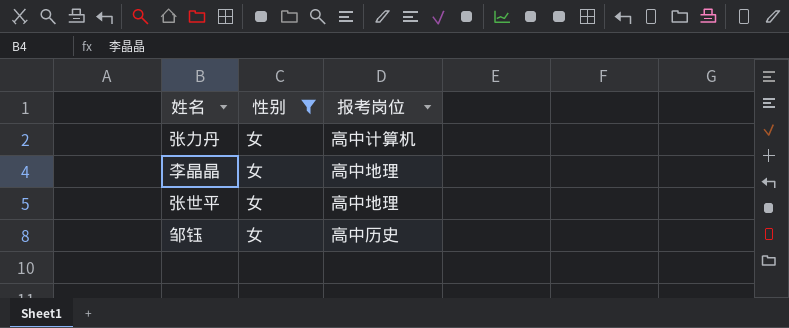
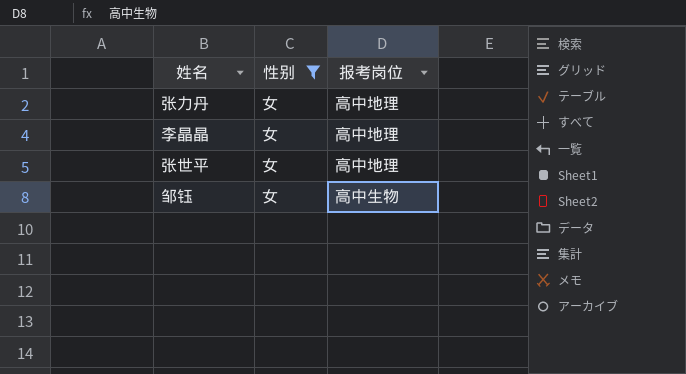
张力丹 | 报考岗位: 高中计算机 -> 高中地理
邹钰 | 报考岗位: 高中历史 -> 高中生物

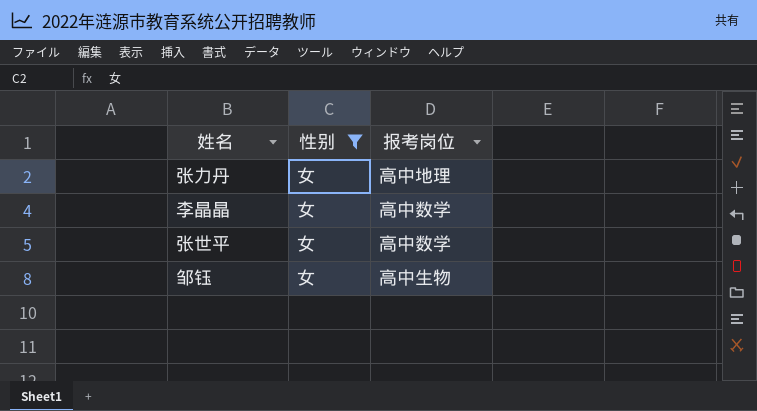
李晶晶 | 报考岗位: 高中地理 -> 高中数学
张世平 | 报考岗位: 高中地理 -> 高中数学

